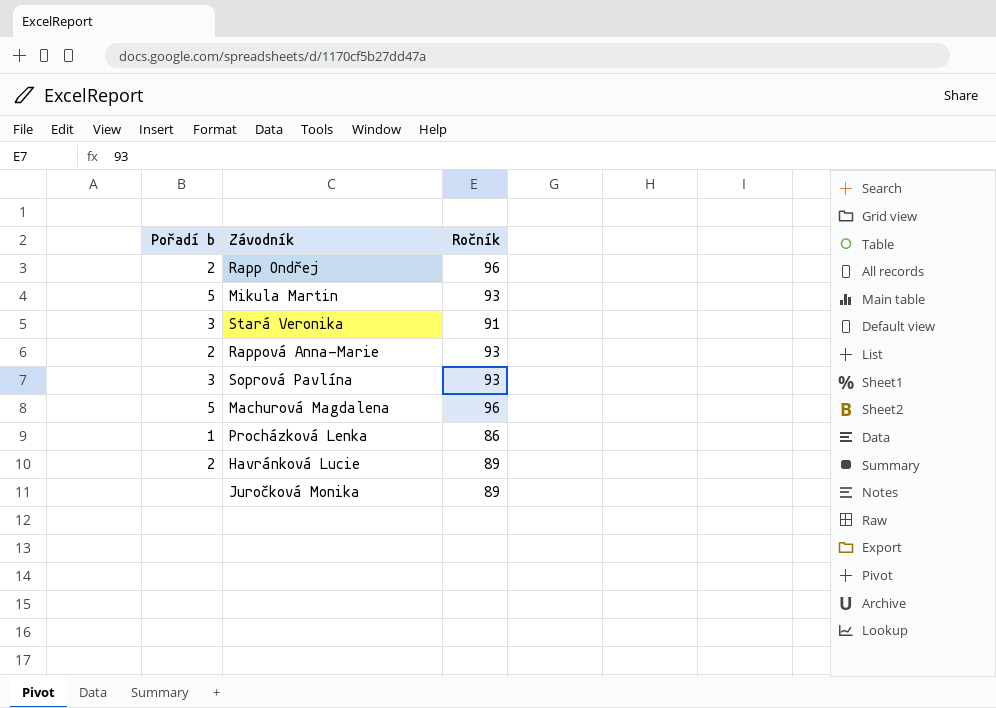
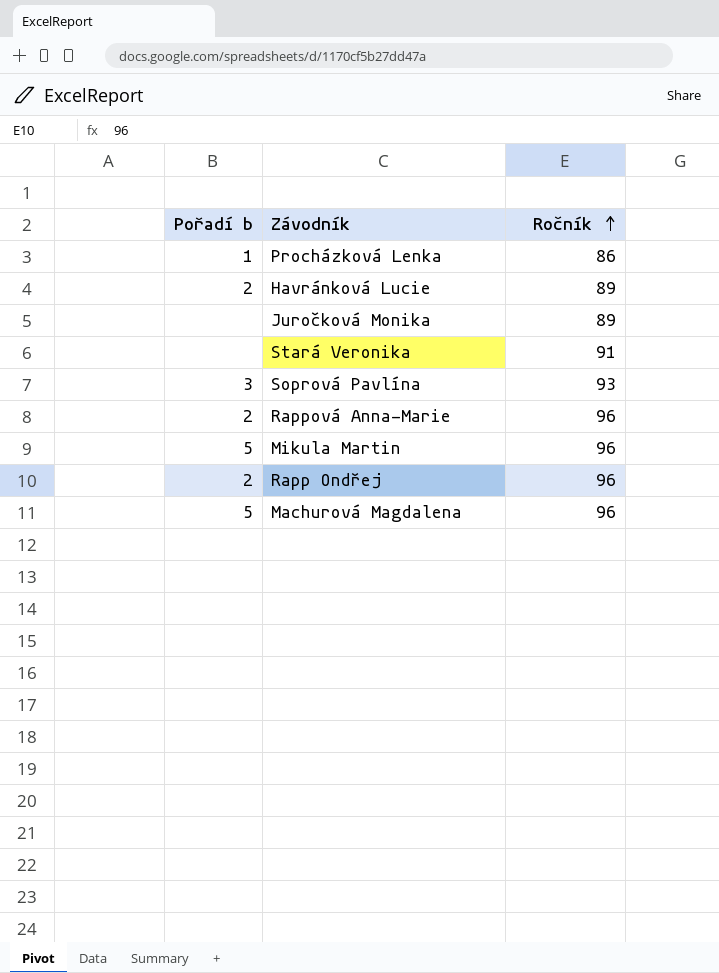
row order: none -> Ročník ascending
Stará Veronika | Pořadí b: 3 -> none
Rappová Anna-Marie | Ročník: 93 -> 96
Mikula Martin | Ročník: 93 -> 96

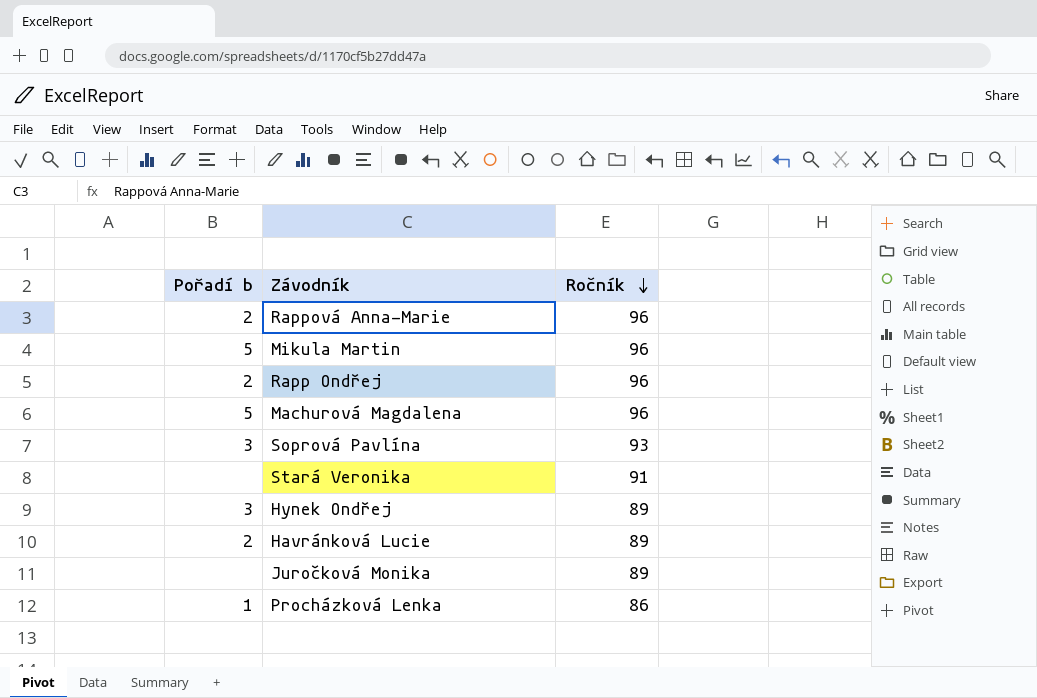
row order: Ročník ascending -> Ročník descending
row Hynek Ondřej: none -> 3 | 89

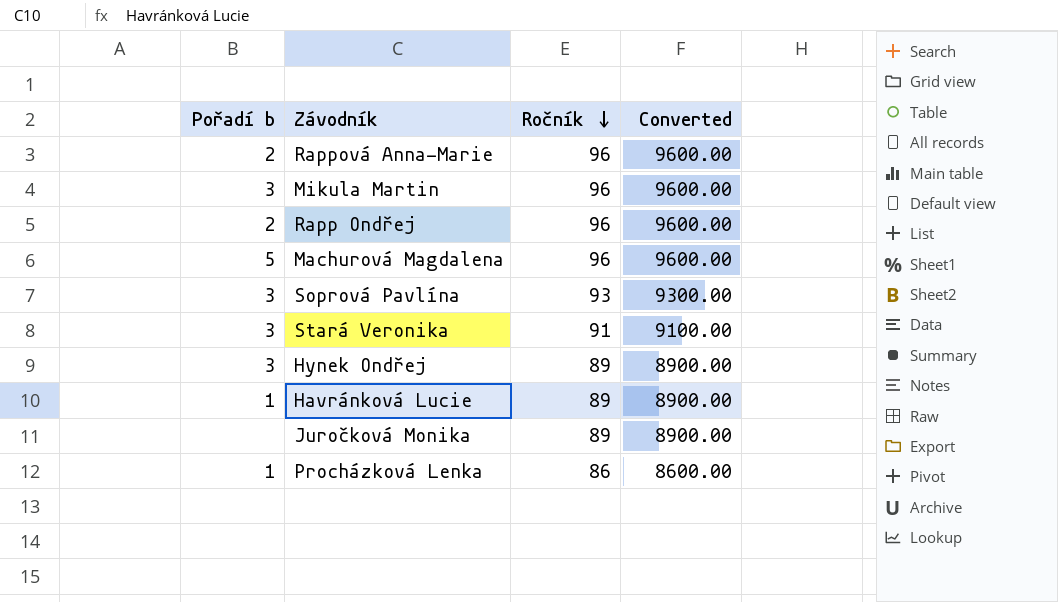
column Converted | formula: none -> [Ročník] * 100
Mikula Martin | Pořadí b: 5 -> 3
Stará Veronika | Pořadí b: none -> 3
Havránková Lucie | Pořadí b: 2 -> 1

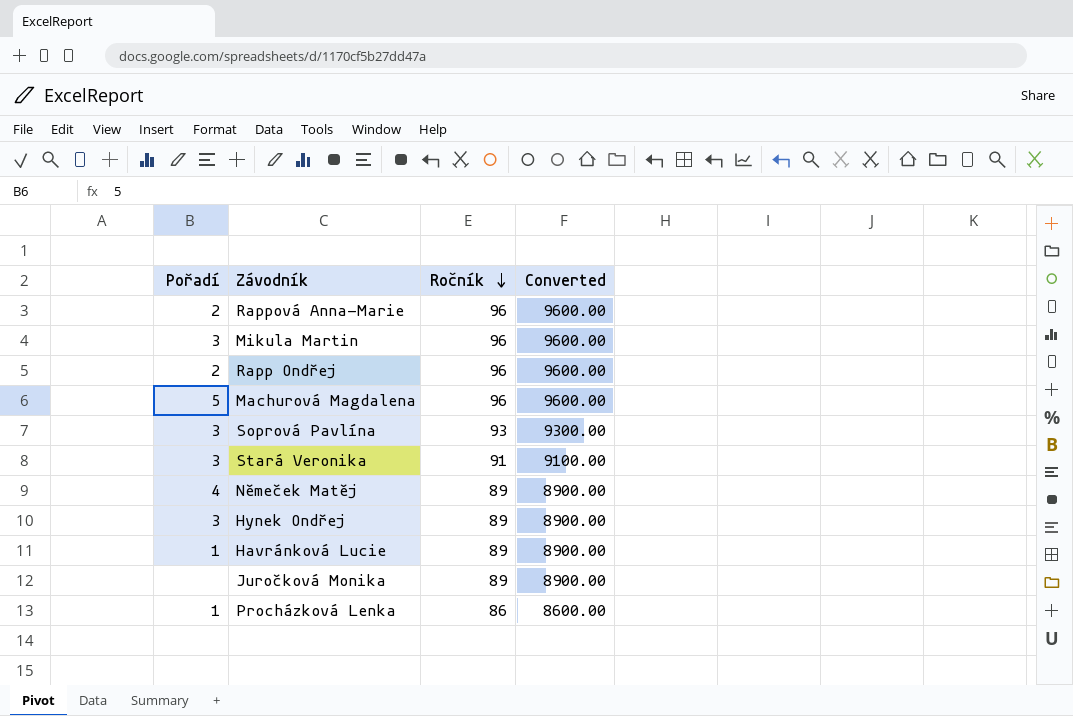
column name: Pořadí b -> Pořadí
row Němeček Matěj: none -> 4 | 89 | 8900.00

